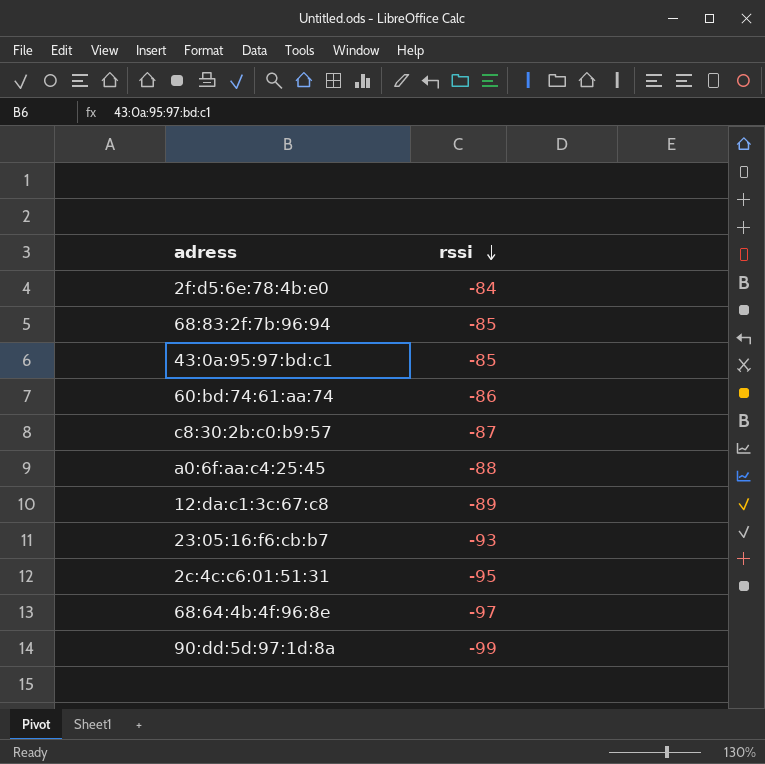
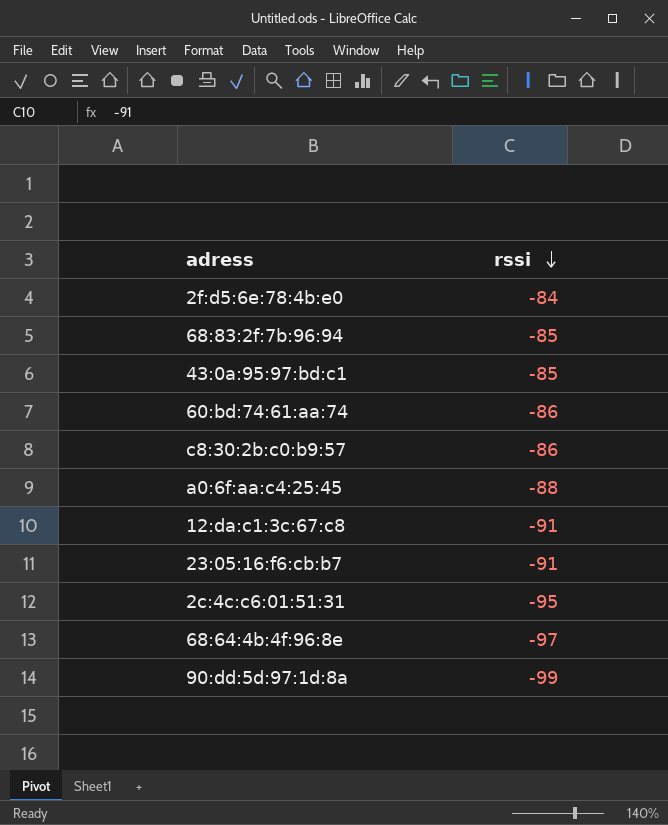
c8:30:2b:c0:b9:57 | rssi: -87 -> -86
12:da:c1:3c:67:c8 | rssi: -89 -> -91
23:05:16:f6:cb:b7 | rssi: -93 -> -91

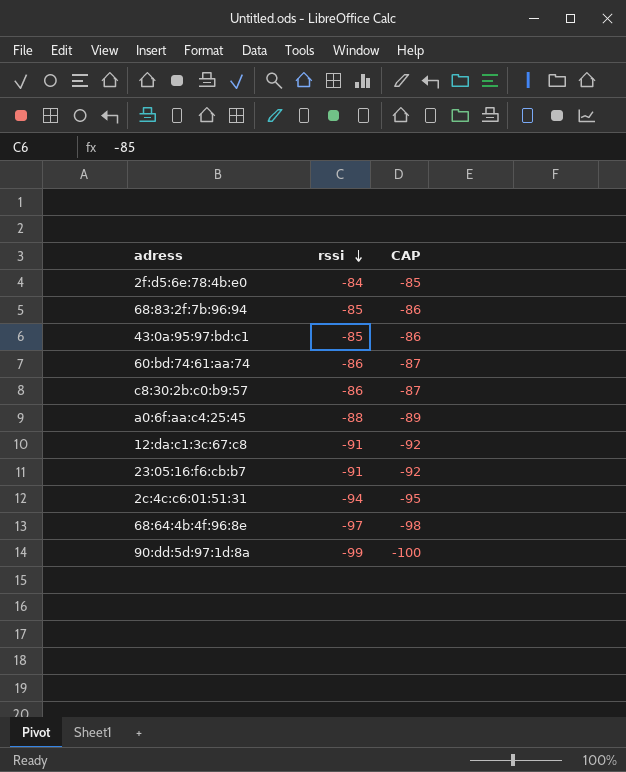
column CAP | formula: none -> [rssi] - 1
2c:4c:c6:01:51:31 | rssi: -95 -> -94

